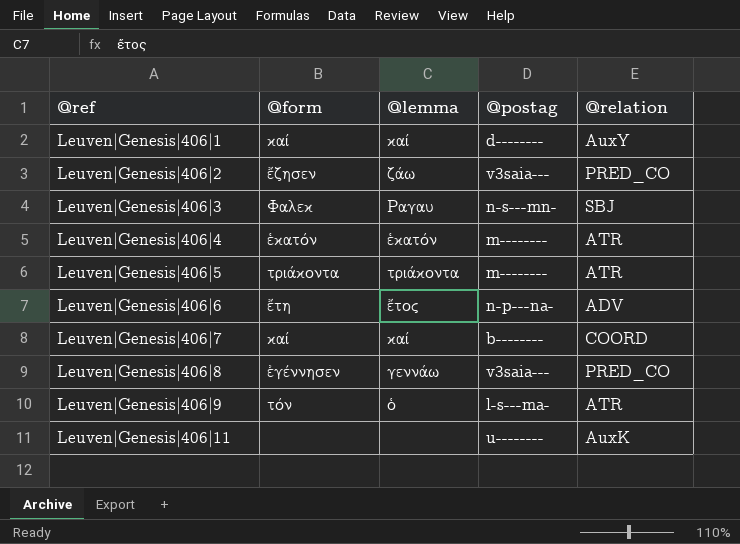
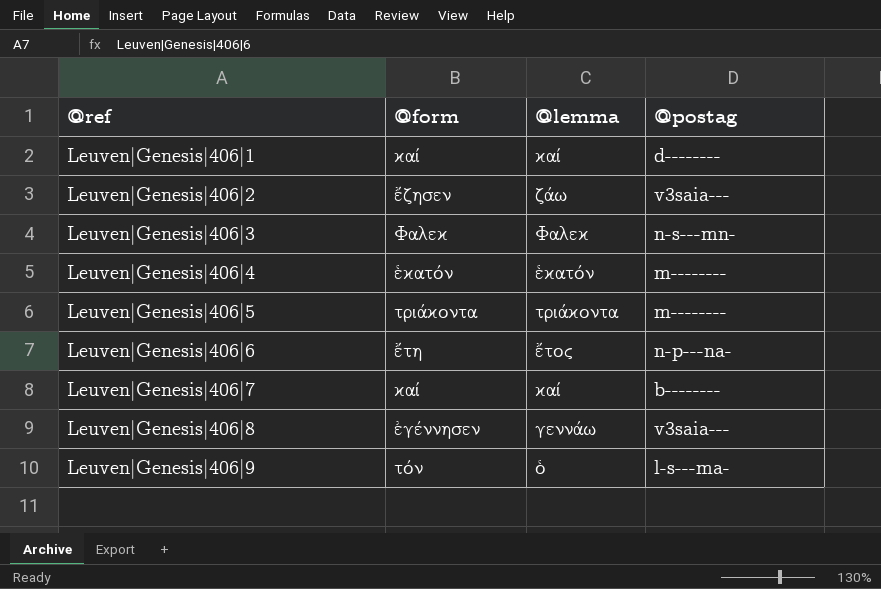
column @relation | position: 5 -> none
row Leuven|Genesis|406|11: none | none | u-------- | AuxK -> none
Leuven|Genesis|406|3 | @lemma: Ραγαυ -> Φαλεκ

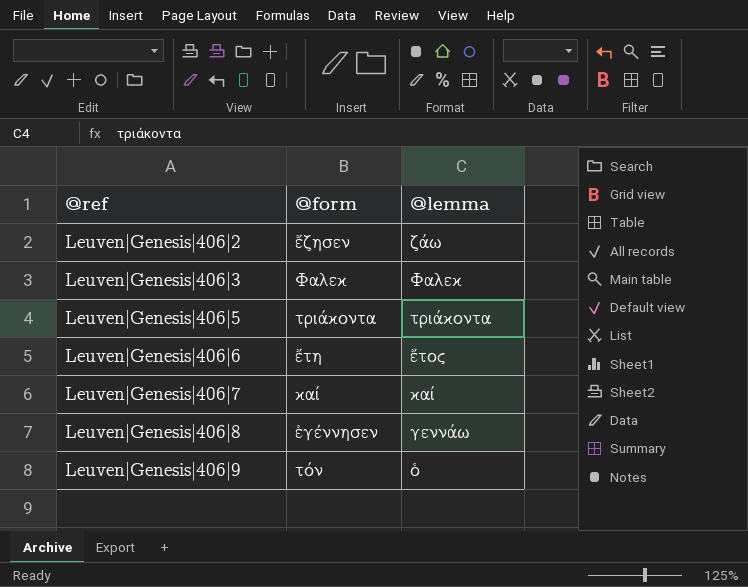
column @postag | position: 4 -> none
row Leuven|Genesis|406|1: καί | καί | d-------- -> none
row Leuven|Genesis|406|4: ἑκατόν | ἑκατόν | m-------- -> none

